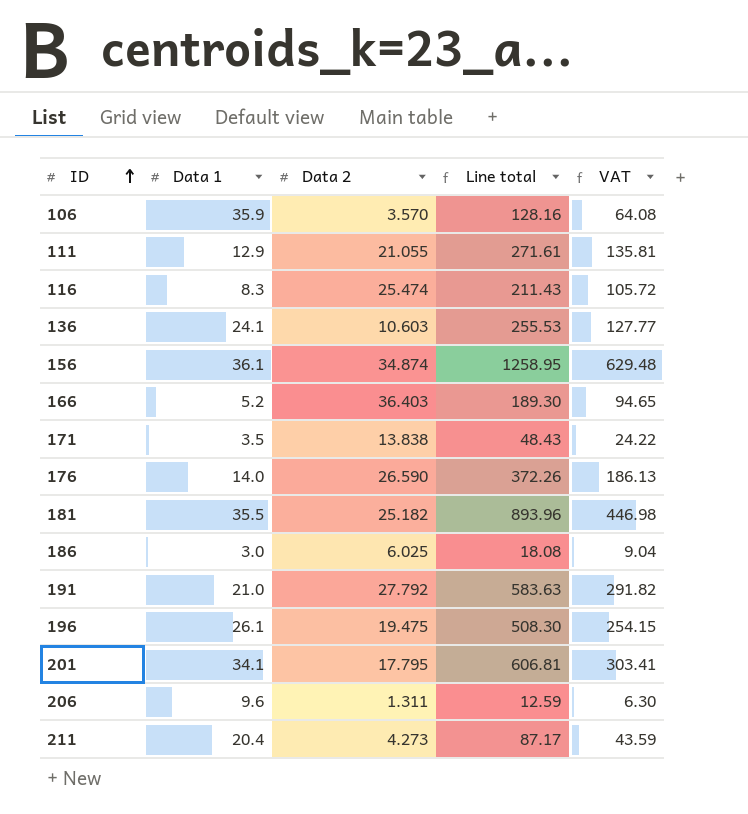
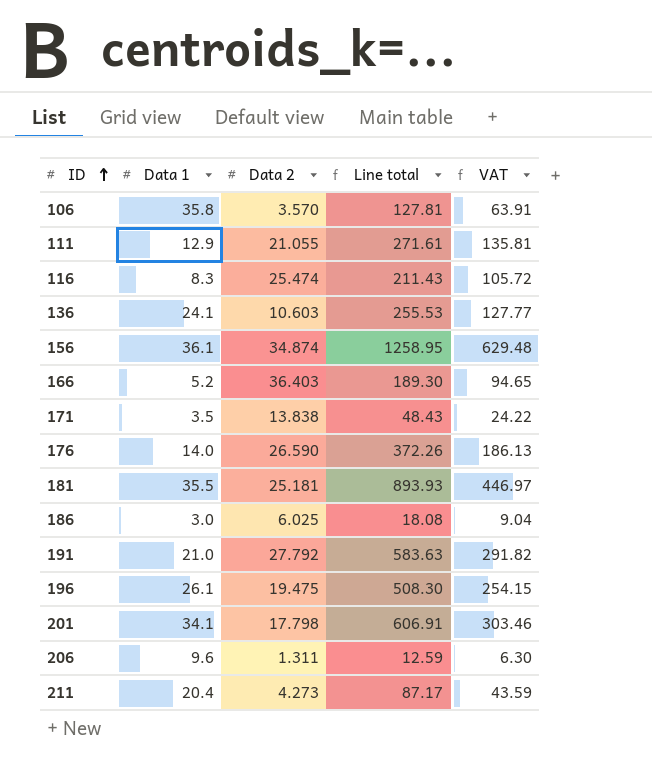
106 | Data 1: 35.9 -> 35.8
106 | Line total: 128.16 -> 127.81
106 | VAT: 64.08 -> 63.91
181 | Data 2: 25.182 -> 25.181
181 | Line total: 893.96 -> 893.93
181 | VAT: 446.98 -> 446.97
201 | Data 2: 17.795 -> 17.798
201 | Line total: 606.81 -> 606.91
201 | VAT: 303.41 -> 303.46

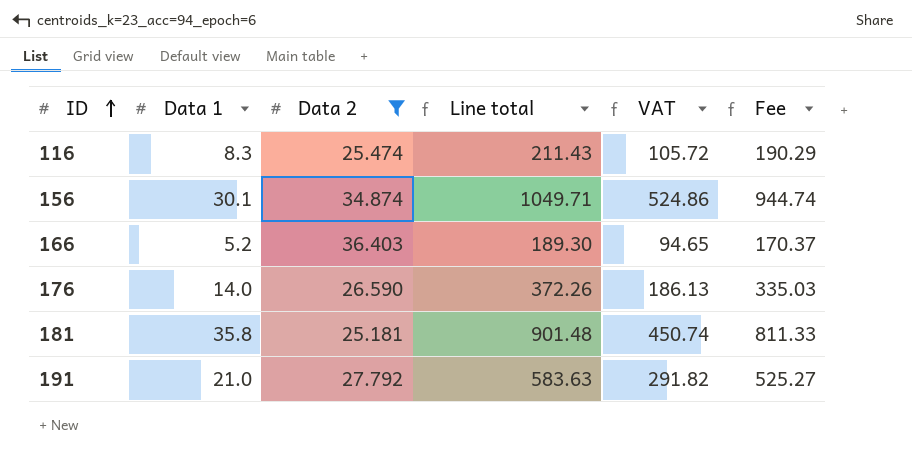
filter: none -> Data 2 >= 25.181
column Fee | formula: none -> [Line total] * 0.9
156 | Data 1: 36.1 -> 30.1
156 | Line total: 1258.95 -> 1049.71
156 | VAT: 629.48 -> 524.86
181 | Data 1: 35.5 -> 35.8
181 | Line total: 893.93 -> 901.48
181 | VAT: 446.97 -> 450.74

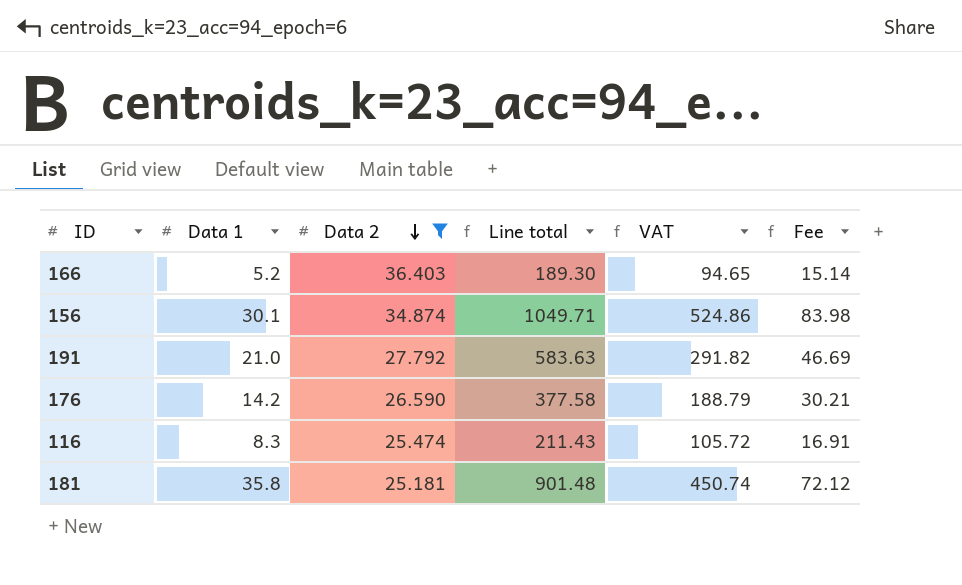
row order: ID ascending -> Data 2 descending
column Fee | formula: [Line total] * 0.9 -> [Line total] * 0.08
176 | Data 1: 14.0 -> 14.2
176 | Line total: 372.26 -> 377.58
176 | VAT: 186.13 -> 188.79

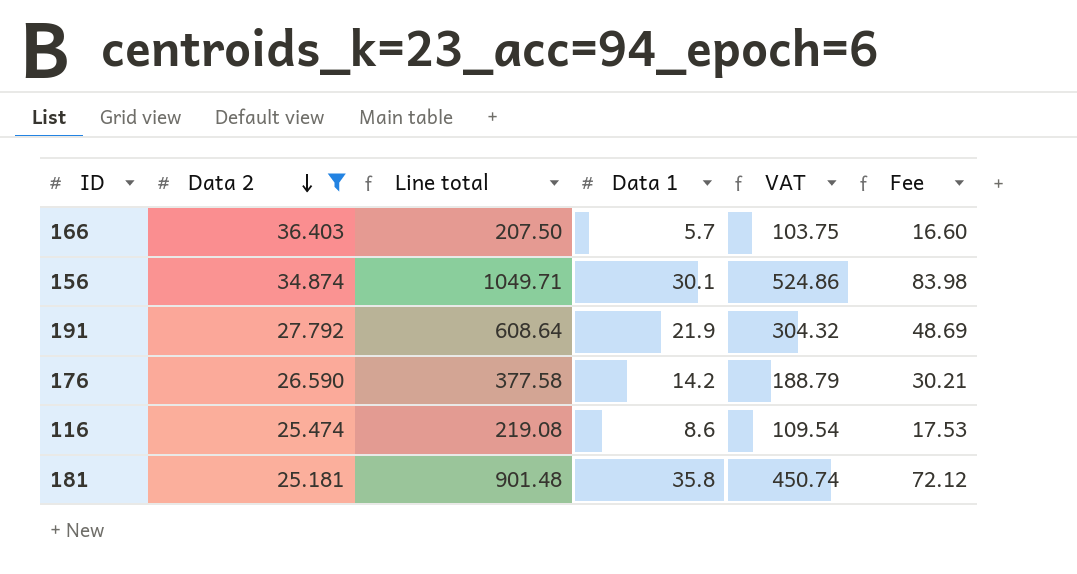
column Data 1 | position: 2 -> 4
166 | Line total: 189.30 -> 207.50
166 | Data 1: 5.2 -> 5.7
166 | VAT: 94.65 -> 103.75
166 | Fee: 15.14 -> 16.60
191 | Line total: 583.63 -> 608.64
191 | Data 1: 21.0 -> 21.9
191 | VAT: 291.82 -> 304.32
191 | Fee: 46.69 -> 48.69
116 | Line total: 211.43 -> 219.08
116 | Data 1: 8.3 -> 8.6
116 | VAT: 105.72 -> 109.54
116 | Fee: 16.91 -> 17.53

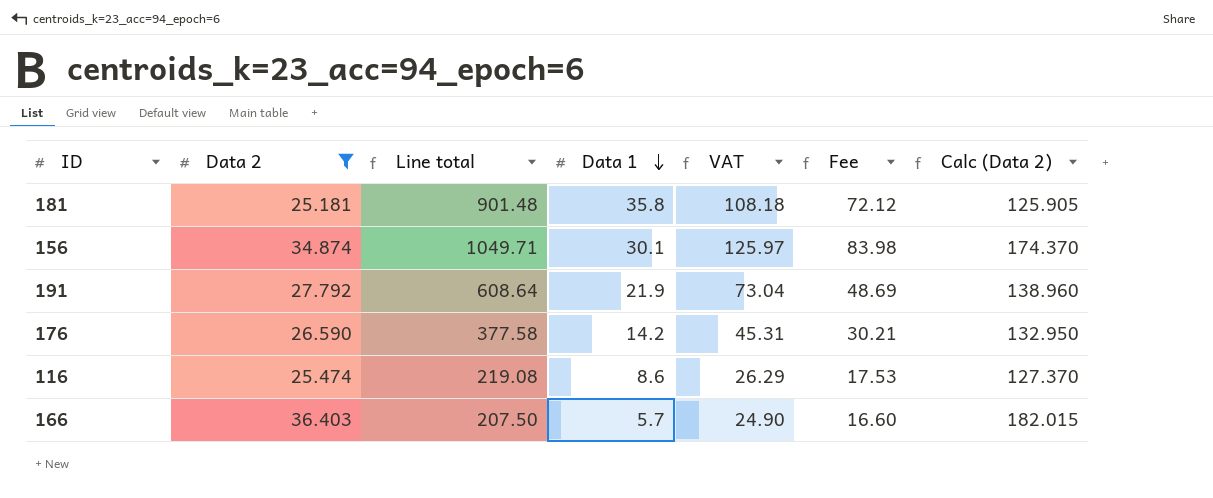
row order: Data 2 descending -> Data 1 descending
column VAT | formula: [Line total] * 0.5 -> [Line total] * 0.12
column Calc (Data 2) | formula: none -> [Data 2] * 5

